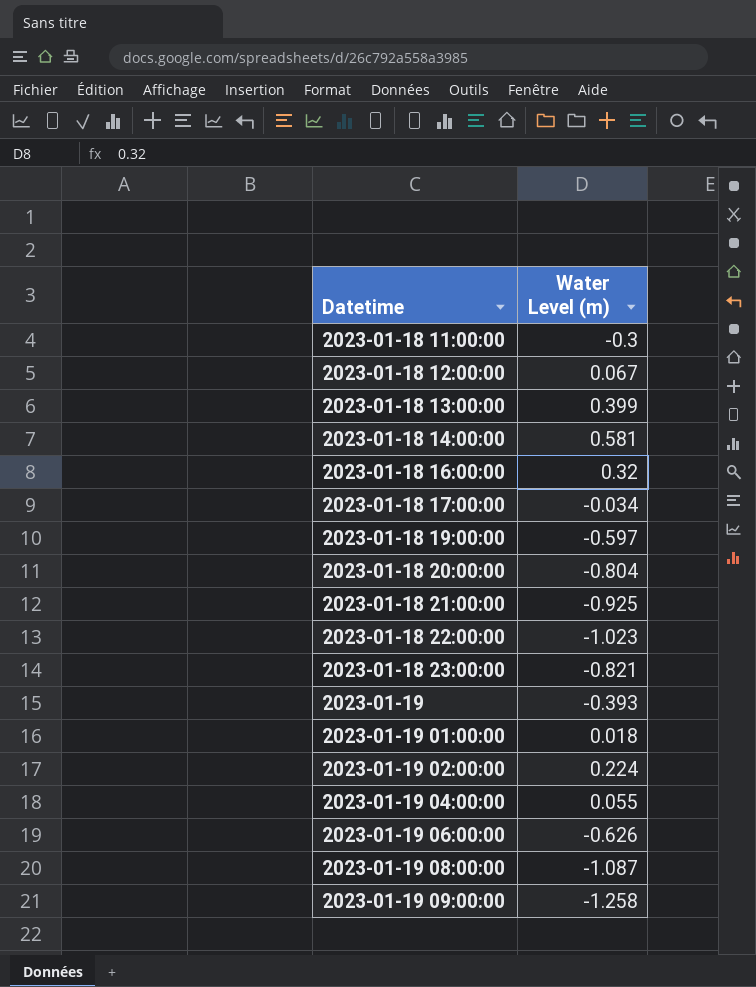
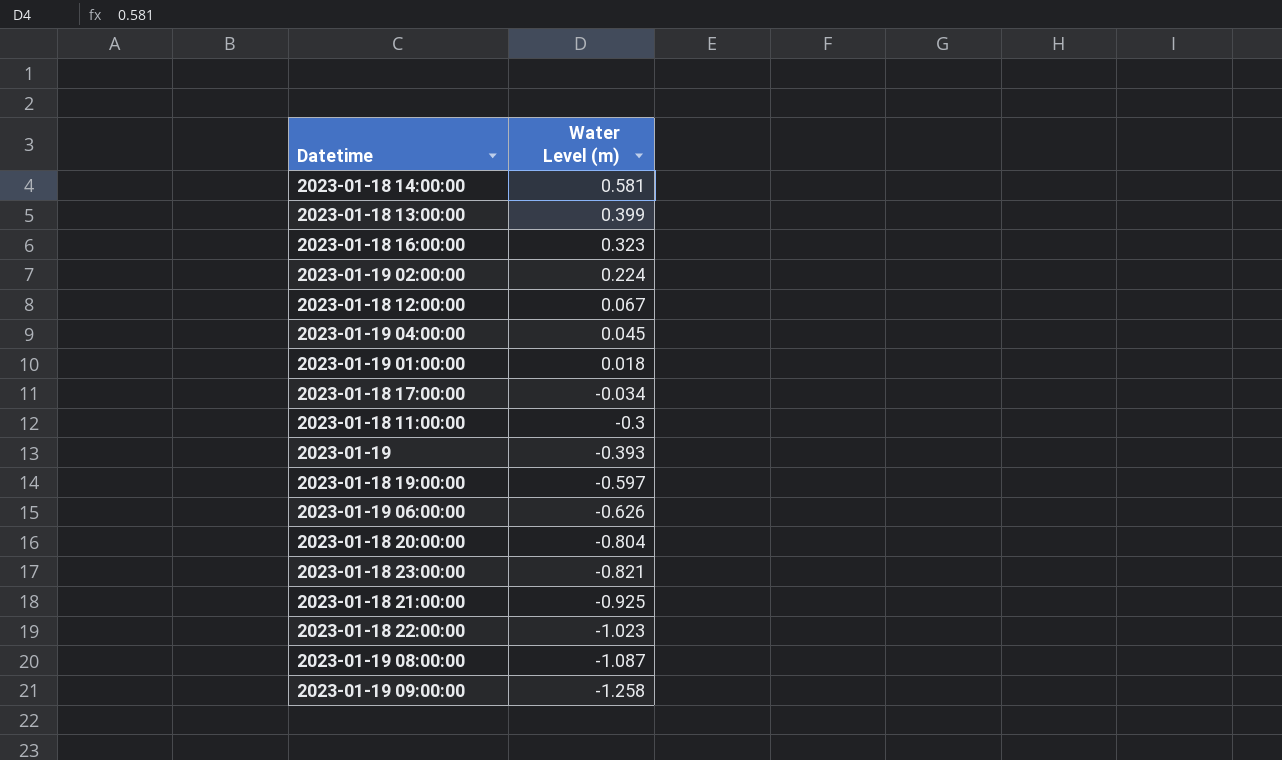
row order: Datetime ascending -> Water Level (m) descending
2023-01-18 16:00:00 | Water Level (m): 0.32 -> 0.323
2023-01-19 04:00:00 | Water Level (m): 0.055 -> 0.045

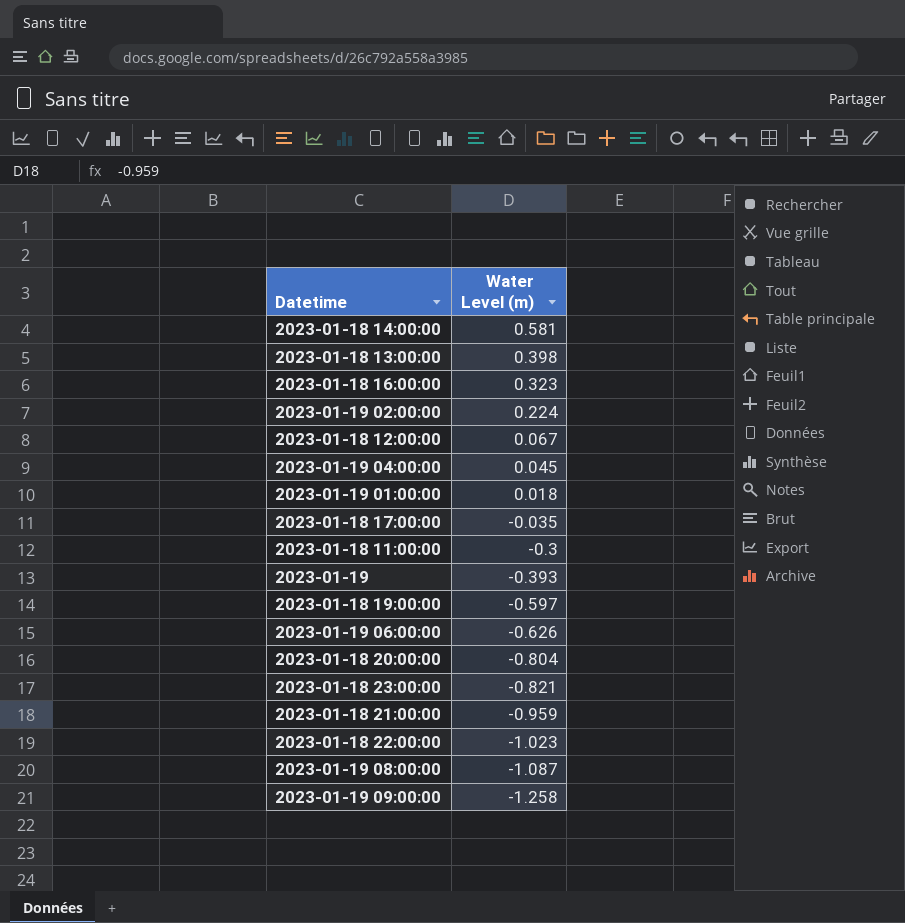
2023-01-18 13:00:00 | Water Level (m): 0.399 -> 0.398
2023-01-18 17:00:00 | Water Level (m): -0.034 -> -0.035
2023-01-18 21:00:00 | Water Level (m): -0.925 -> -0.959

